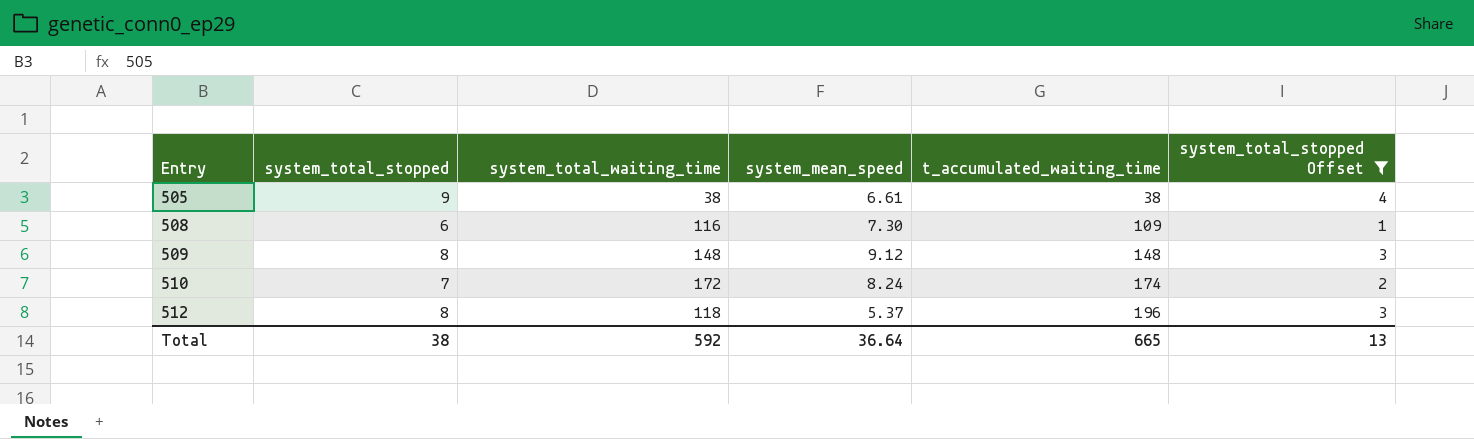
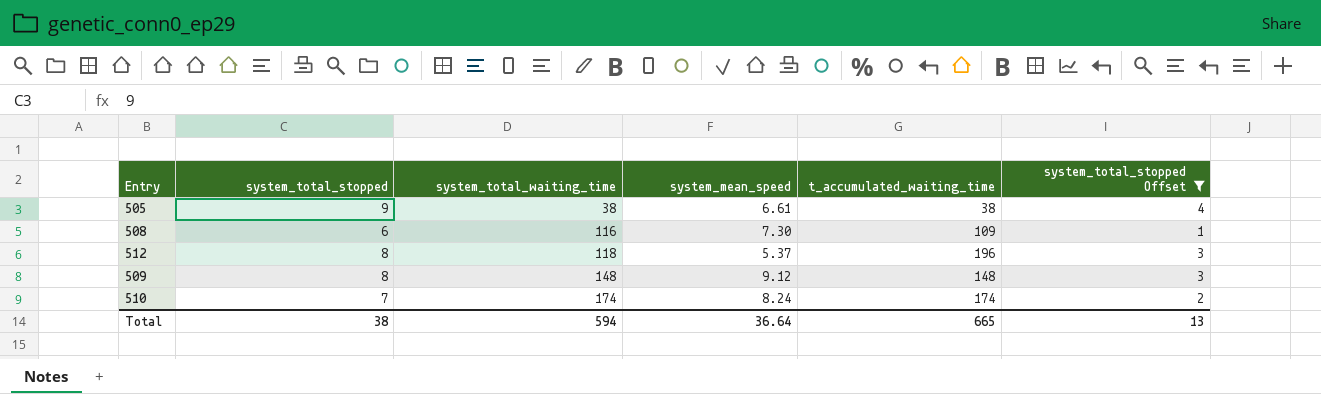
row order: Entry ascending -> system_total_waiting_time ascending
510 | system_total_waiting_time: 172 -> 174
Total | system_total_waiting_time: 592 -> 594

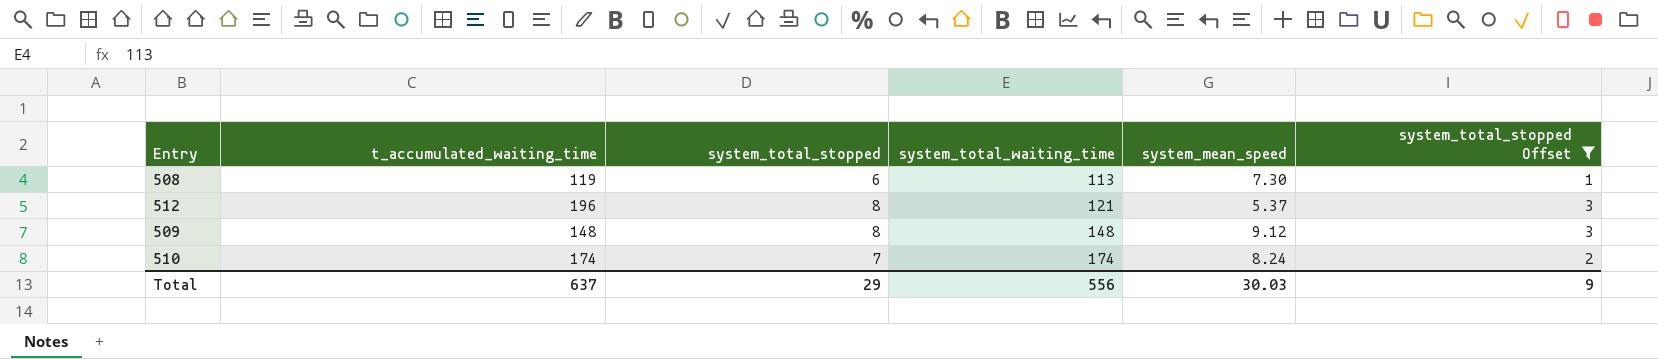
column t_accumulated_waiting_time | position: 5 -> 2
row 505: 9 | 38 | 6.61 | 38 | 4 -> none
508 | t_accumulated_waiting_time: 109 -> 119
508 | system_total_waiting_time: 116 -> 113
512 | system_total_waiting_time: 118 -> 121
Total | t_accumulated_waiting_time: 665 -> 637
Total | system_total_stopped: 38 -> 29
Total | system_total_waiting_time: 594 -> 556
Total | system_mean_speed: 36.64 -> 30.03
Total | system_total_stopped Offset: 13 -> 9

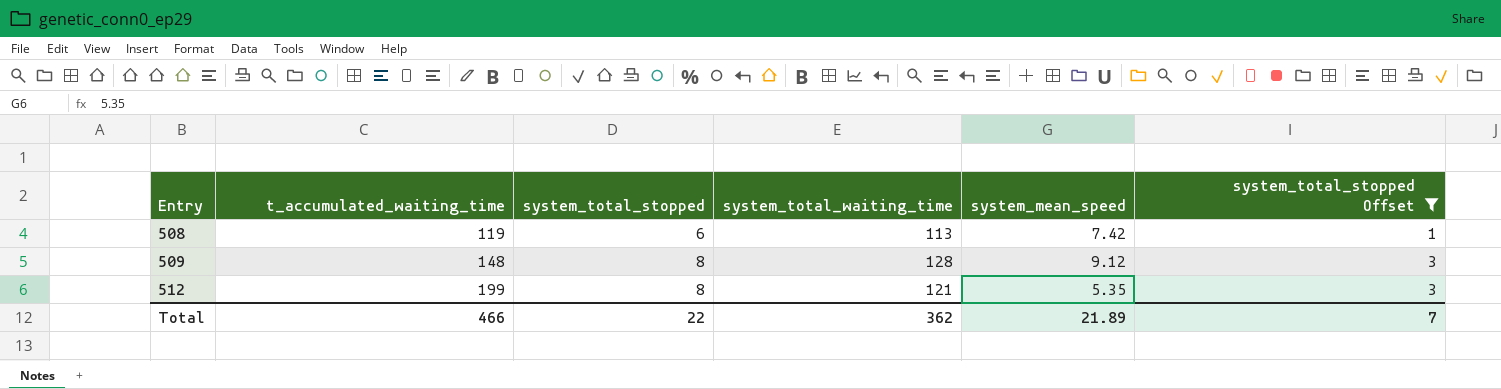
row order: system_total_waiting_time ascending -> Entry ascending
row 510: 174 | 7 | 174 | 8.24 | 2 -> none
508 | system_mean_speed: 7.30 -> 7.42
509 | system_total_waiting_time: 148 -> 128
512 | t_accumulated_waiting_time: 196 -> 199
512 | system_mean_speed: 5.37 -> 5.35
Total | t_accumulated_waiting_time: 637 -> 466
Total | system_total_stopped: 29 -> 22
Total | system_total_waiting_time: 556 -> 362
Total | system_mean_speed: 30.03 -> 21.89
Total | system_total_stopped Offset: 9 -> 7

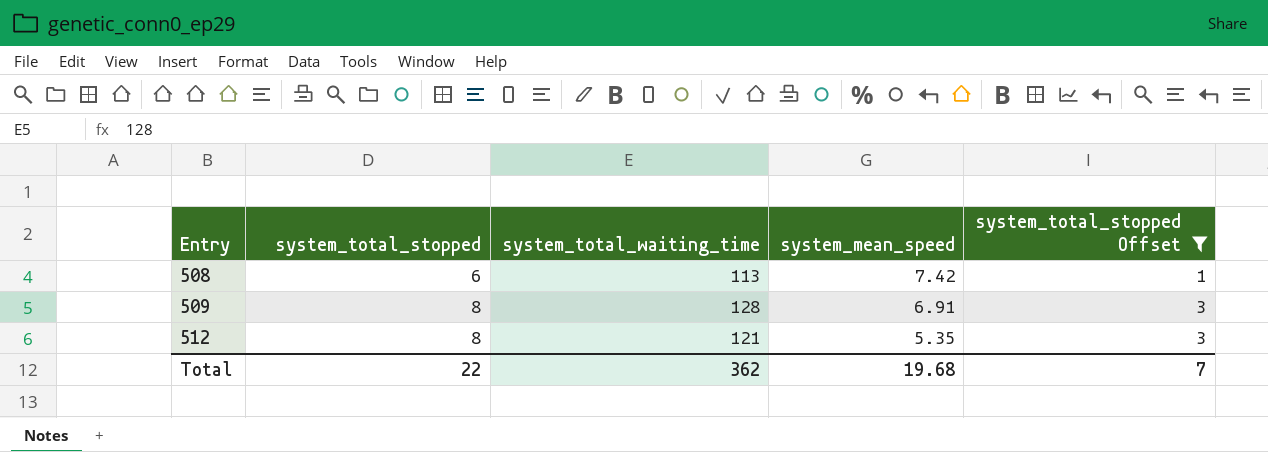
column t_accumulated_waiting_time | position: 2 -> none
509 | system_mean_speed: 9.12 -> 6.91
Total | system_mean_speed: 21.89 -> 19.68

